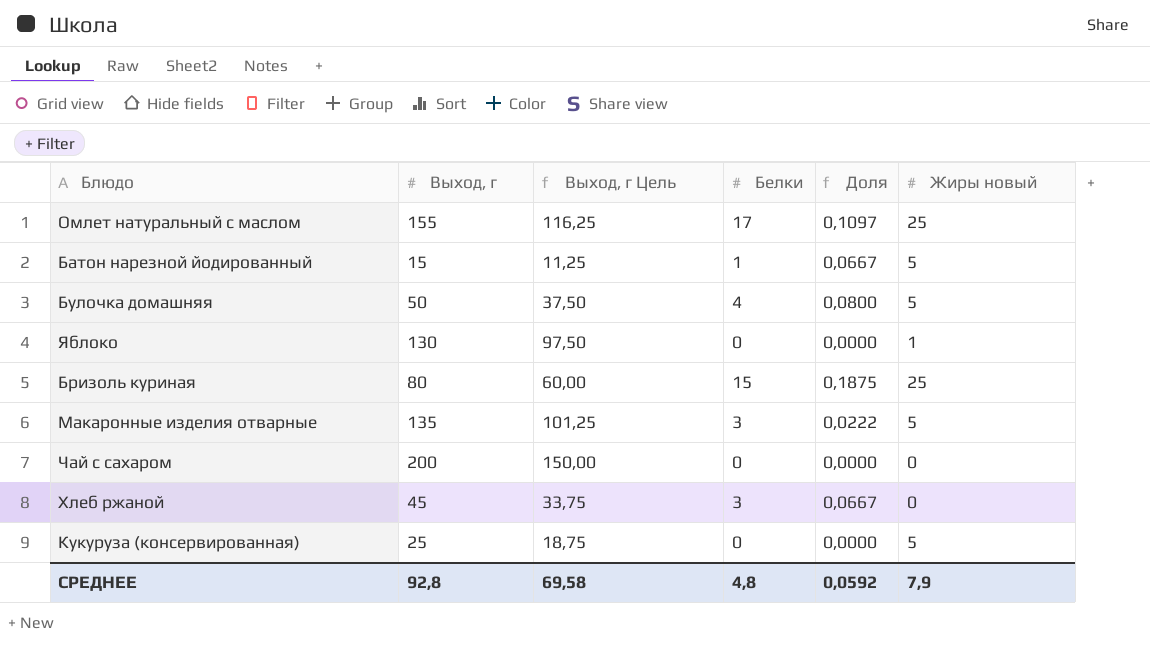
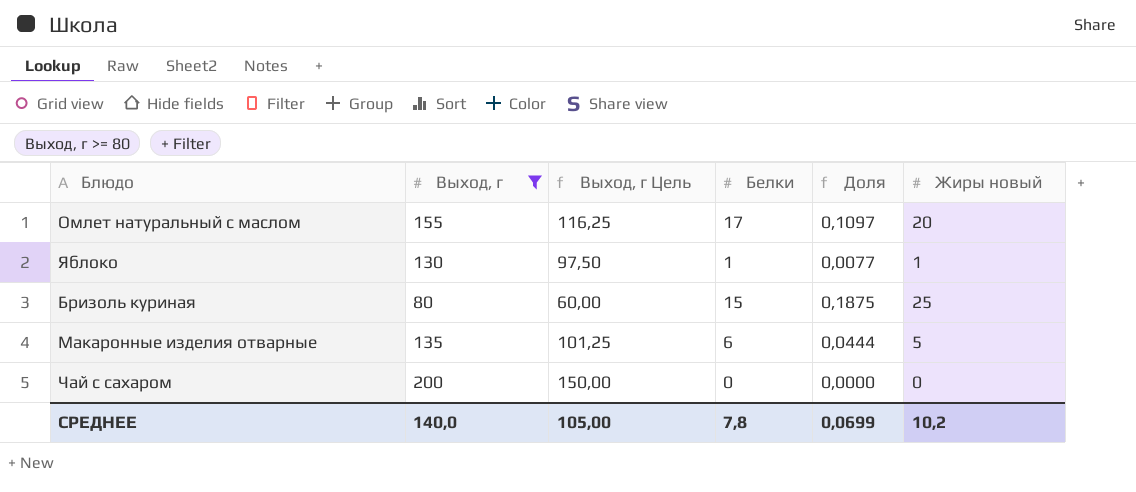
filter: none -> Выход, г >= 80
Омлет натуральный с маслом | Жиры новый: 25 -> 20
Яблоко | Белки: 0 -> 1
Яблоко | Доля: 0,0000 -> 0,0077
Макаронные изделия отварные | Белки: 3 -> 6
Макаронные изделия отварные | Доля: 0,0222 -> 0,0444
СРЕДНЕЕ | Выход, г: 92,8 -> 140,0
СРЕДНЕЕ | Выход, г Цель: 69,58 -> 105,00
СРЕДНЕЕ | Белки: 4,8 -> 7,8
СРЕДНЕЕ | Доля: 0,0592 -> 0,0699
СРЕДНЕЕ | Жиры новый: 7,9 -> 10,2

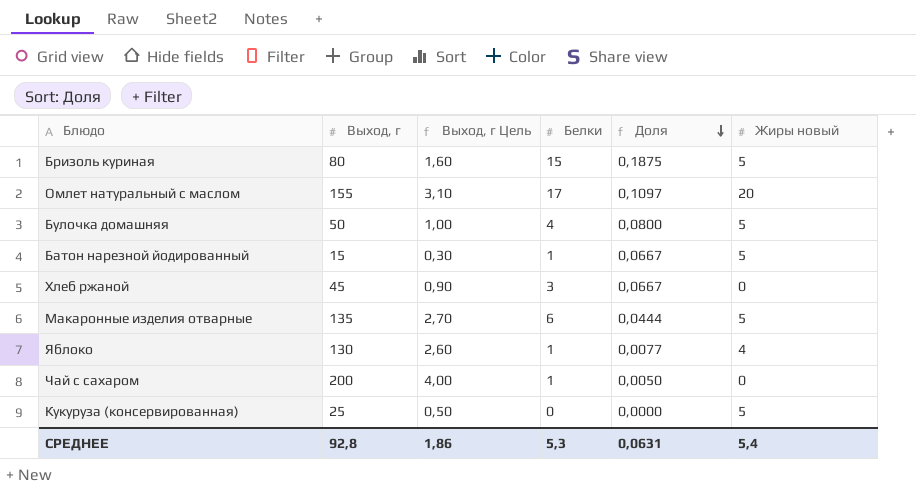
filter: Выход, г >= 80 -> none
row order: none -> Доля descending
column Выход, г Цель | formula: [Выход, г] * 0,75 -> [Выход, г] * 0,02
Бризоль куриная | Жиры новый: 25 -> 5
Яблоко | Жиры новый: 1 -> 4
Чай с сахаром | Белки: 0 -> 1
Чай с сахаром | Доля: 0,0000 -> 0,0050
СРЕДНЕЕ | Выход, г: 140,0 -> 92,8
СРЕДНЕЕ | Выход, г Цель: 105,00 -> 1,86
СРЕДНЕЕ | Белки: 7,8 -> 5,3
СРЕДНЕЕ | Доля: 0,0699 -> 0,0631
СРЕДНЕЕ | Жиры новый: 10,2 -> 5,4

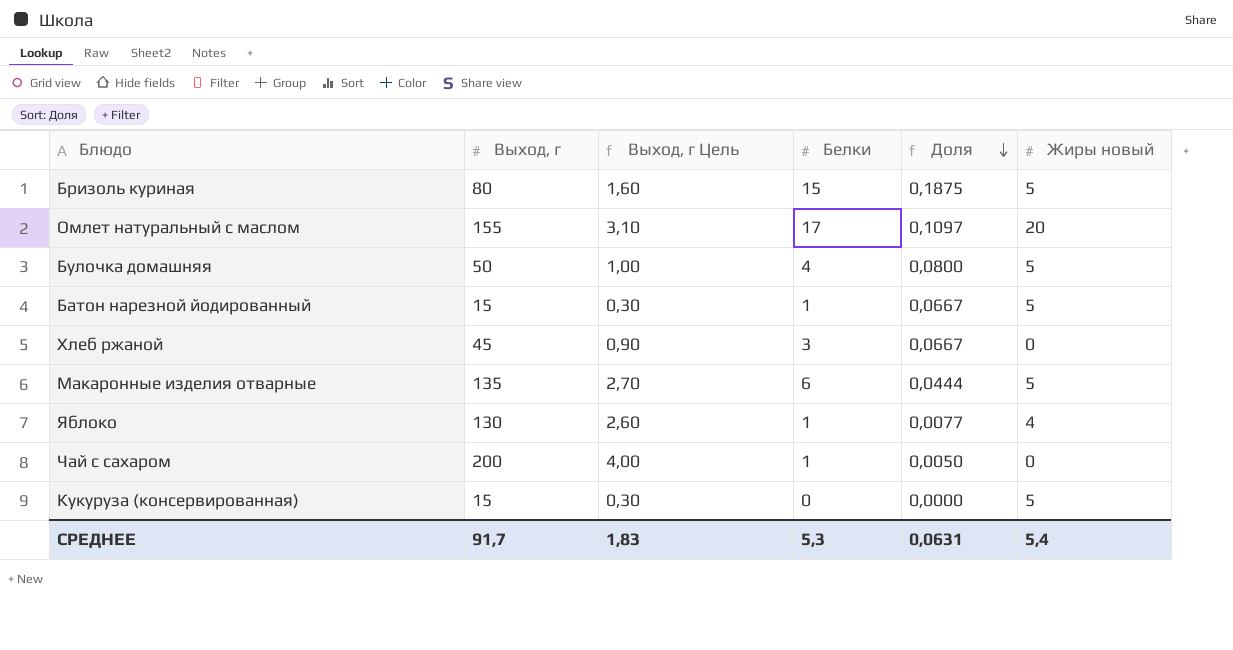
Кукуруза (консервированная) | Выход, г: 25 -> 15
Кукуруза (консервированная) | Выход, г Цель: 0,50 -> 0,30
СРЕДНЕЕ | Выход, г: 92,8 -> 91,7
СРЕДНЕЕ | Выход, г Цель: 1,86 -> 1,83

